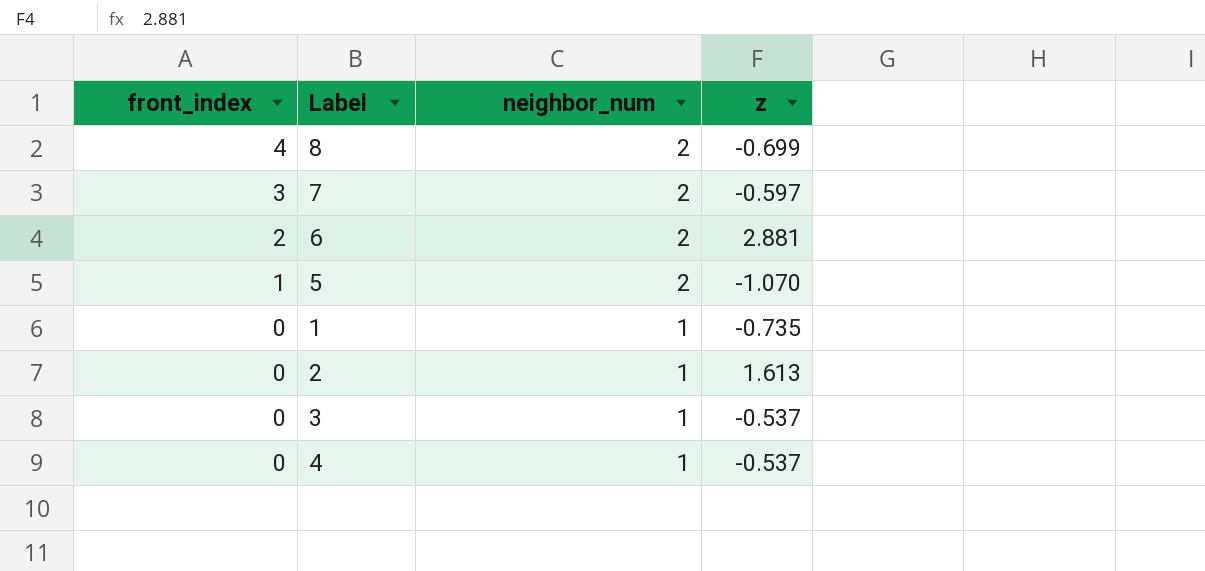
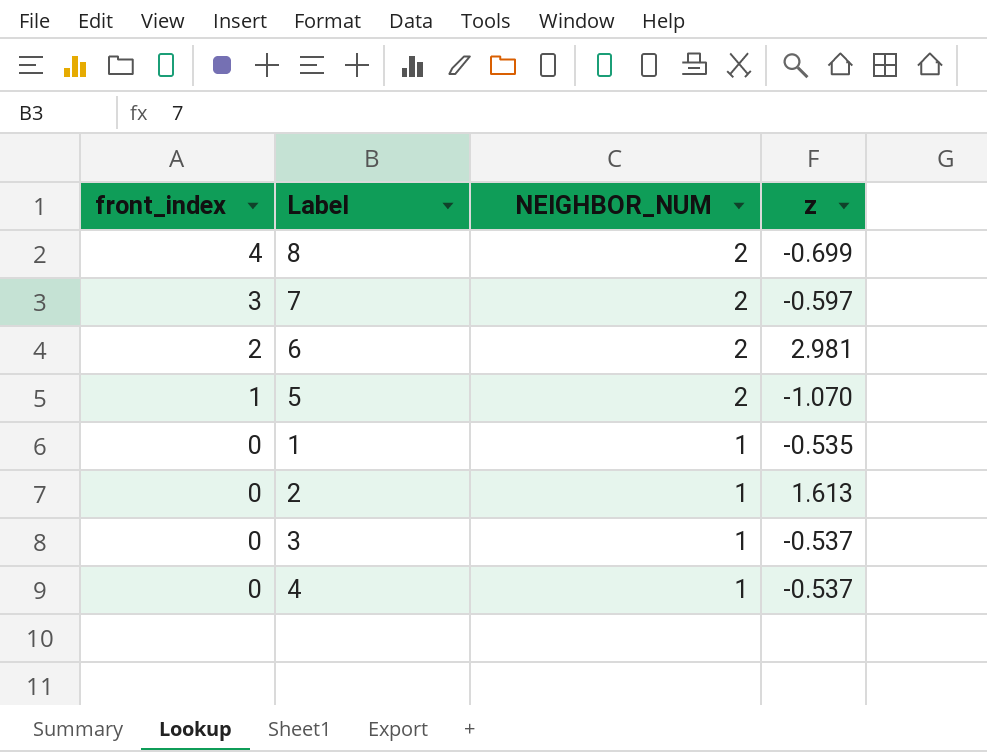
column name: neighbor_num -> NEIGHBOR_NUM
6 | z: 2.881 -> 2.981
1 | z: -0.735 -> -0.535

